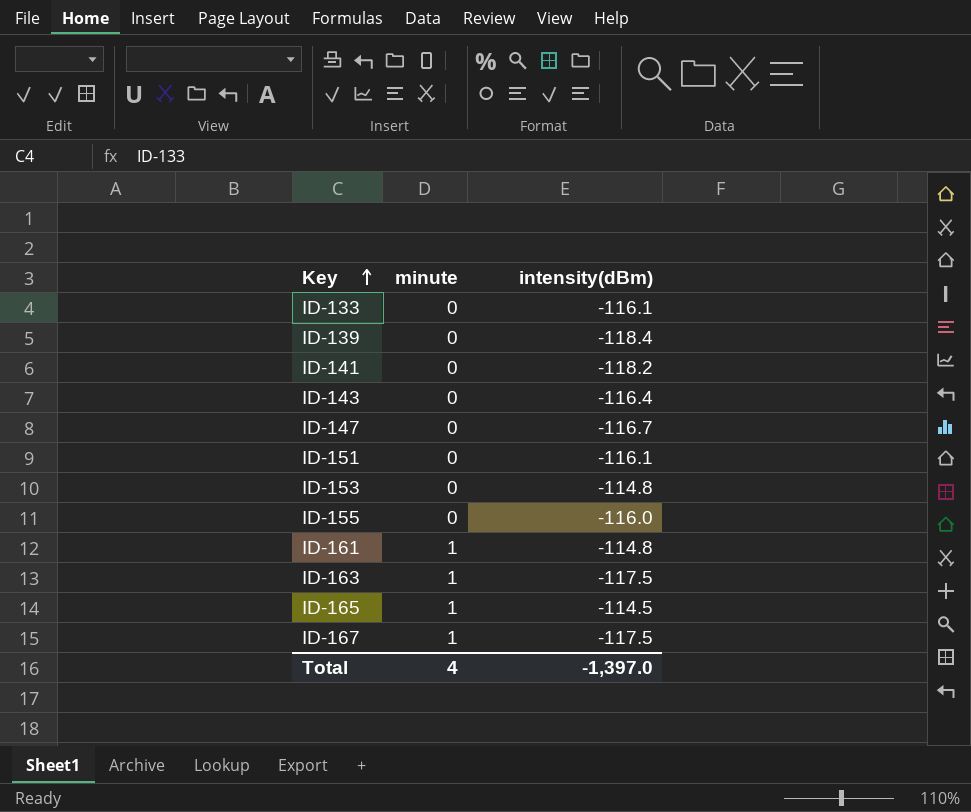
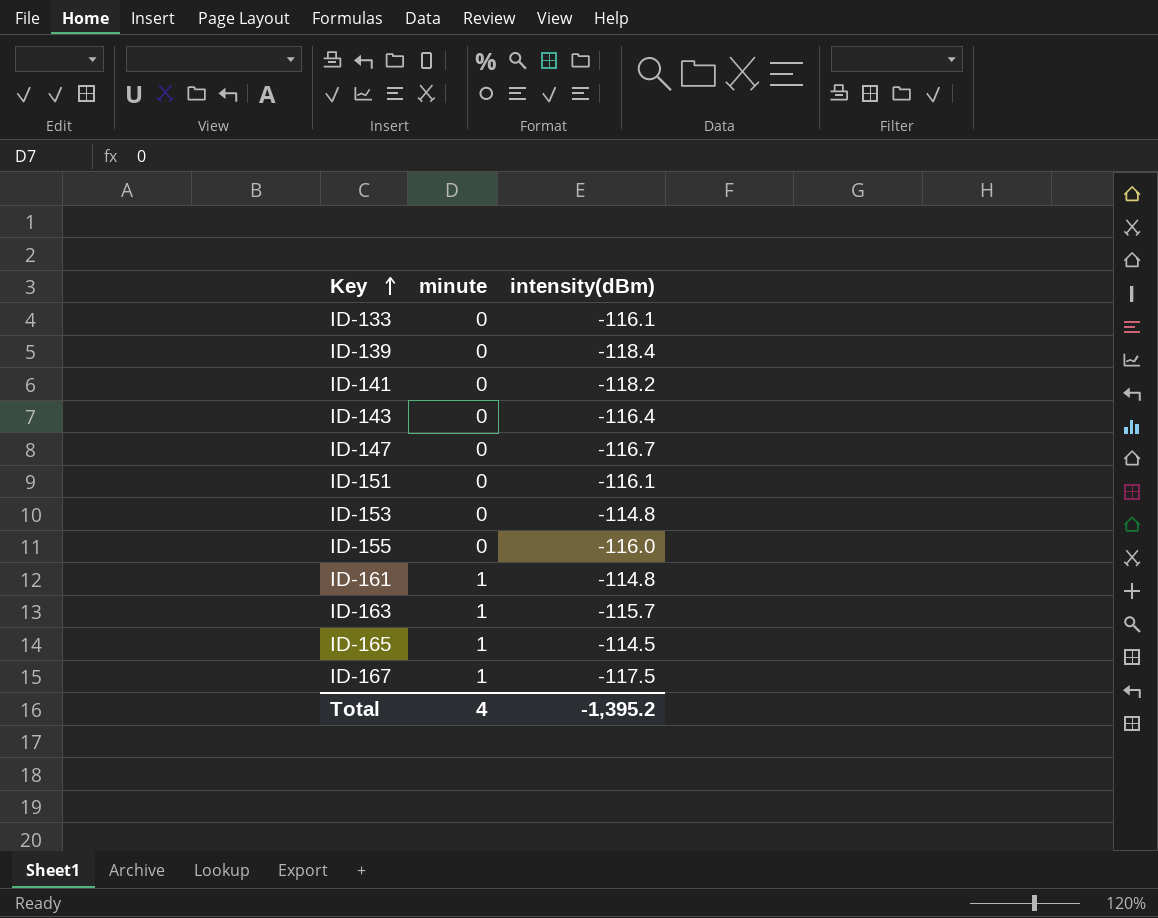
ID-163 | intensity(dBm): -117.5 -> -115.7
Total | intensity(dBm): -1,397.0 -> -1,395.2

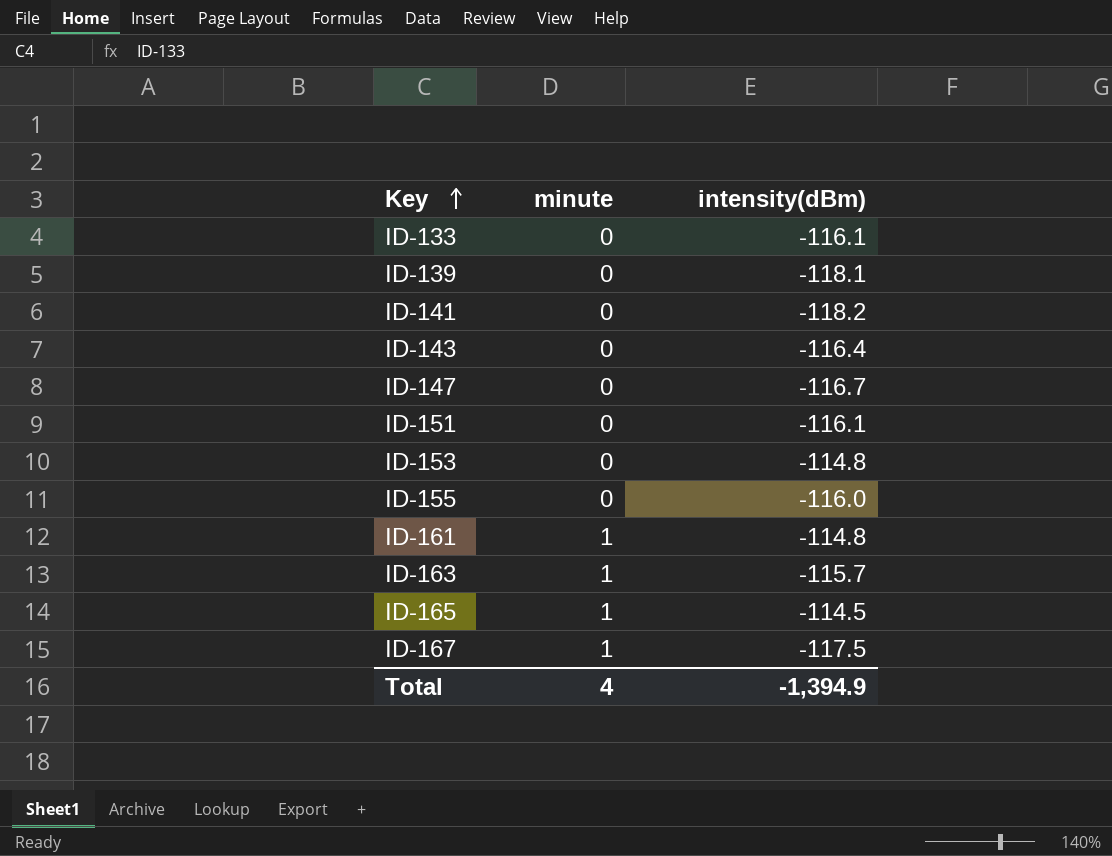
ID-139 | intensity(dBm): -118.4 -> -118.1
Total | intensity(dBm): -1,395.2 -> -1,394.9

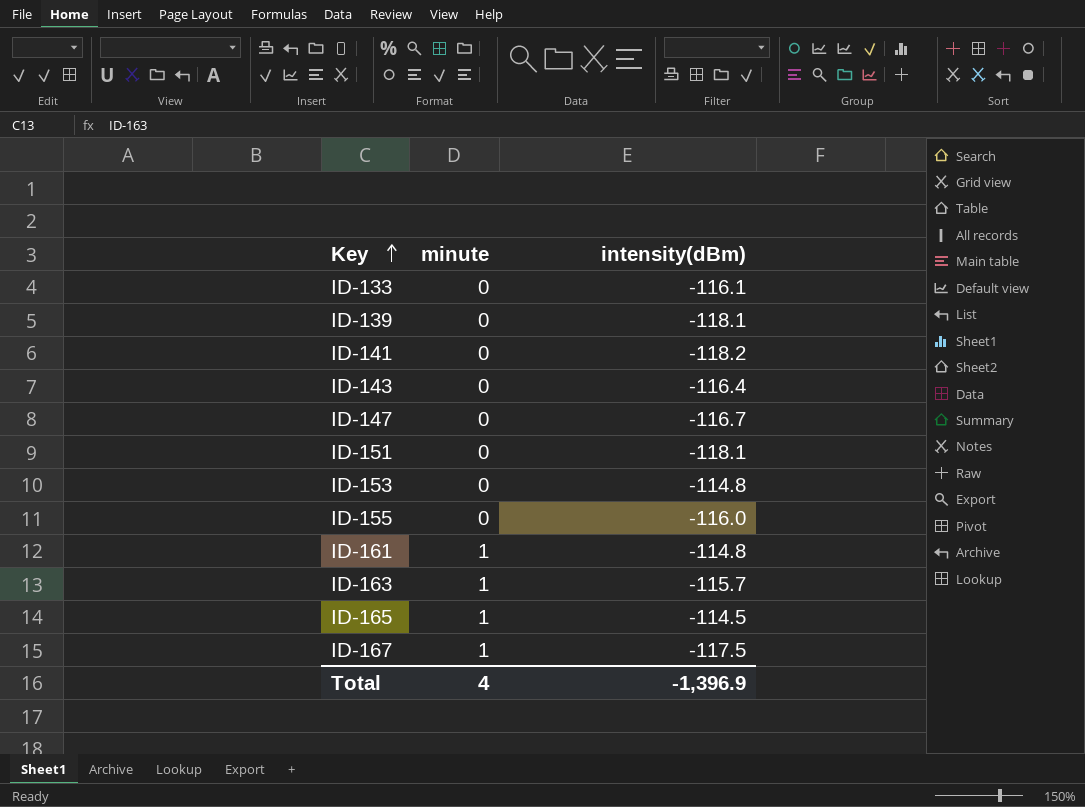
ID-151 | intensity(dBm): -116.1 -> -118.1
Total | intensity(dBm): -1,394.9 -> -1,396.9

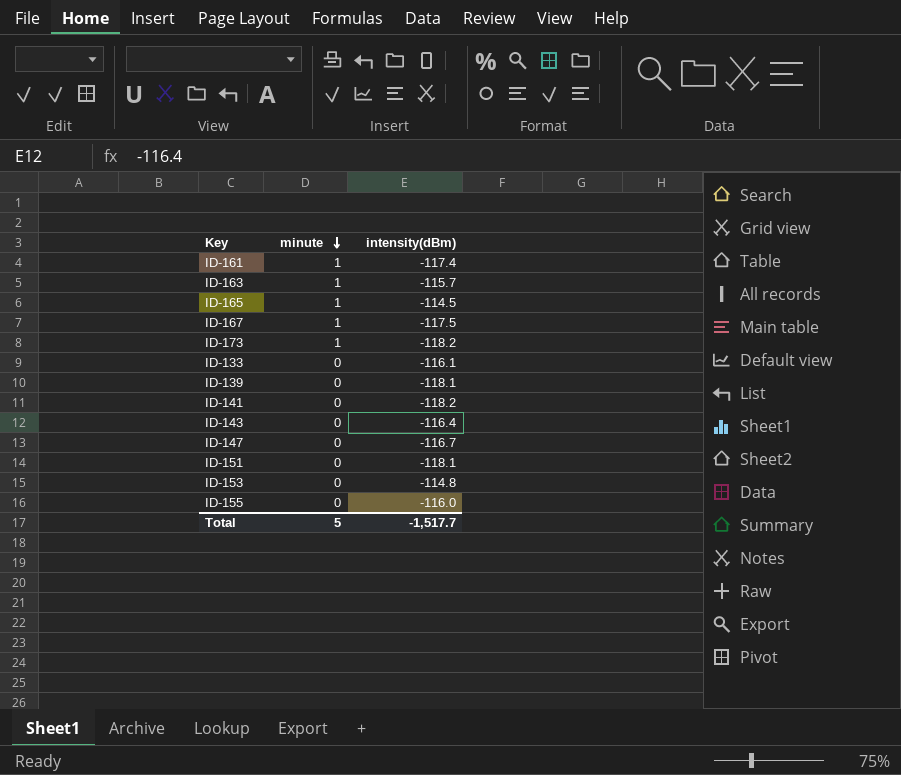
row order: Key ascending -> minute descending
ID-161 | intensity(dBm): -114.8 -> -117.4
row ID-173: none -> 1 | -118.2
Total | minute: 4 -> 5
Total | intensity(dBm): -1,396.9 -> -1,517.7

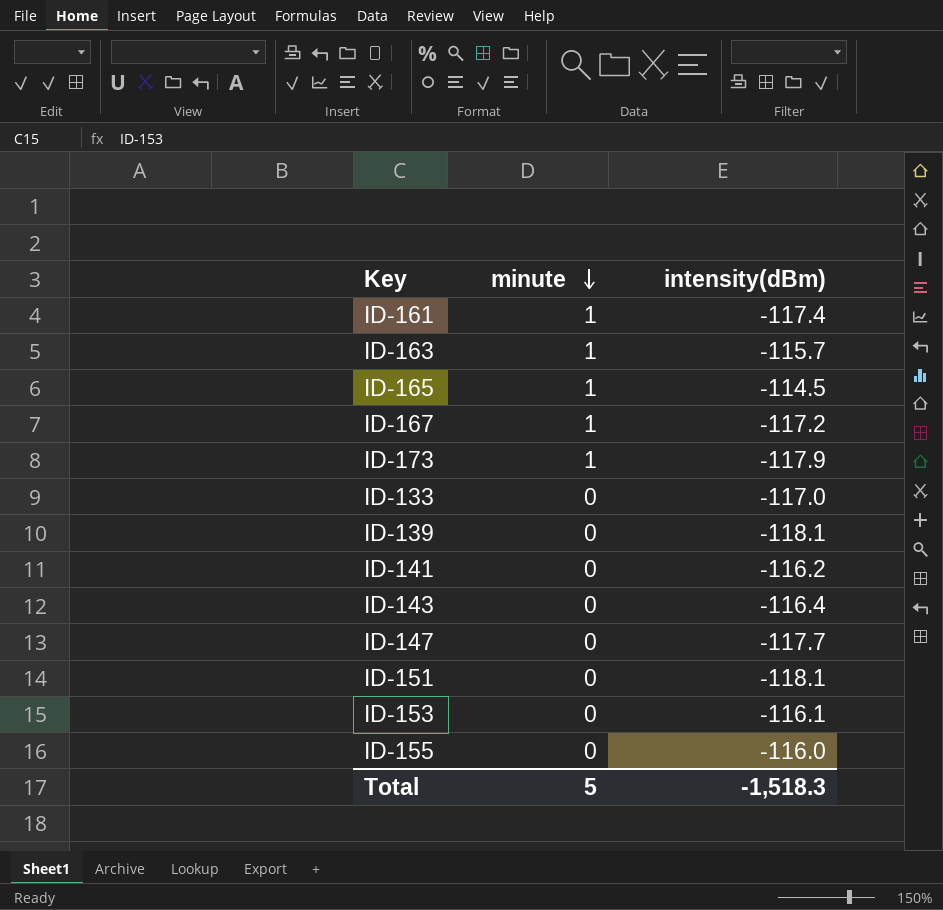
ID-167 | intensity(dBm): -117.5 -> -117.2
ID-173 | intensity(dBm): -118.2 -> -117.9
ID-133 | intensity(dBm): -116.1 -> -117.0
ID-141 | intensity(dBm): -118.2 -> -116.2
ID-147 | intensity(dBm): -116.7 -> -117.7
ID-153 | intensity(dBm): -114.8 -> -116.1
Total | intensity(dBm): -1,517.7 -> -1,518.3

